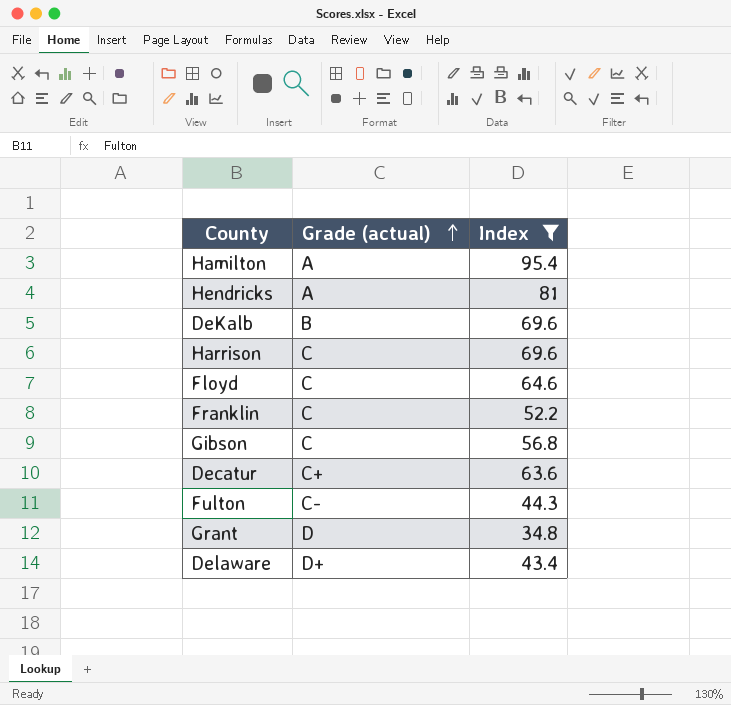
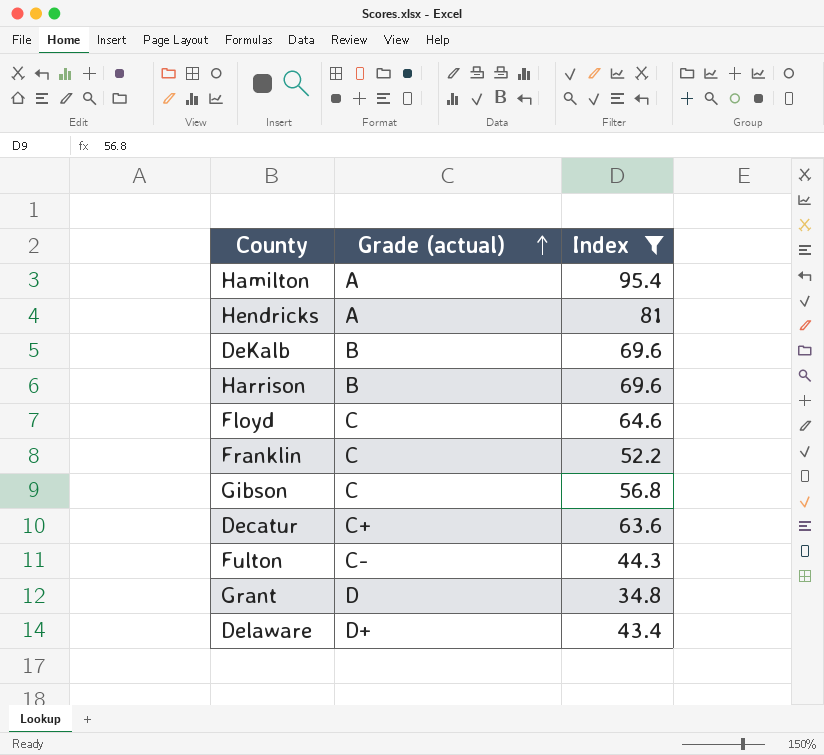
Harrison | Grade (actual): C -> B

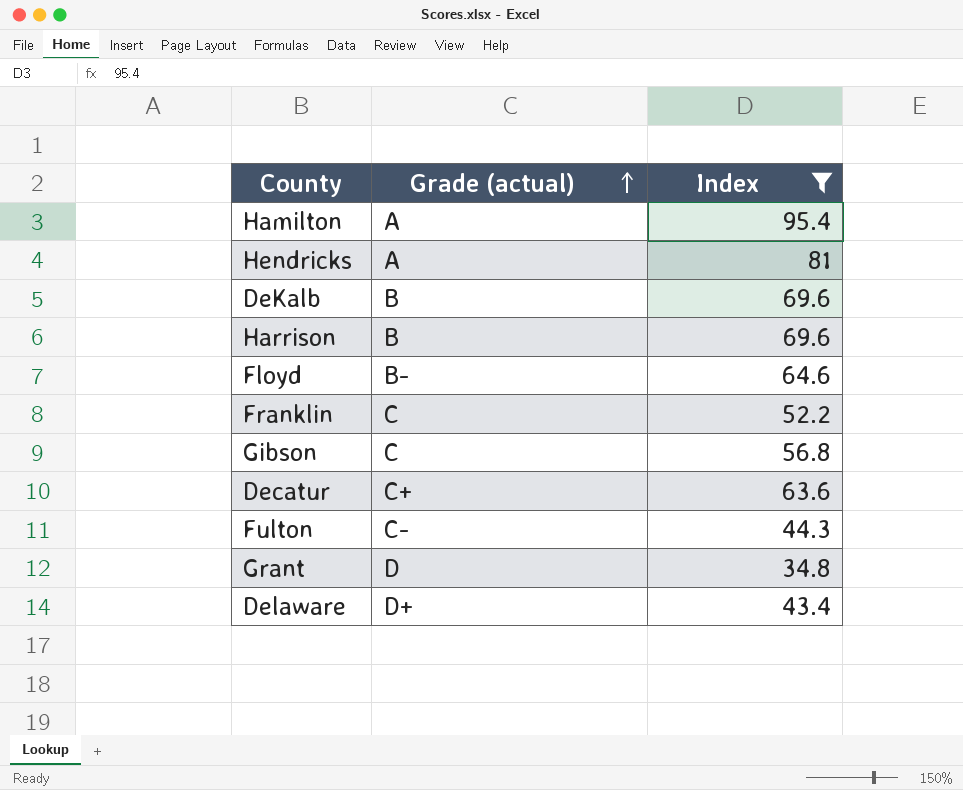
Floyd | Grade (actual): C -> B-

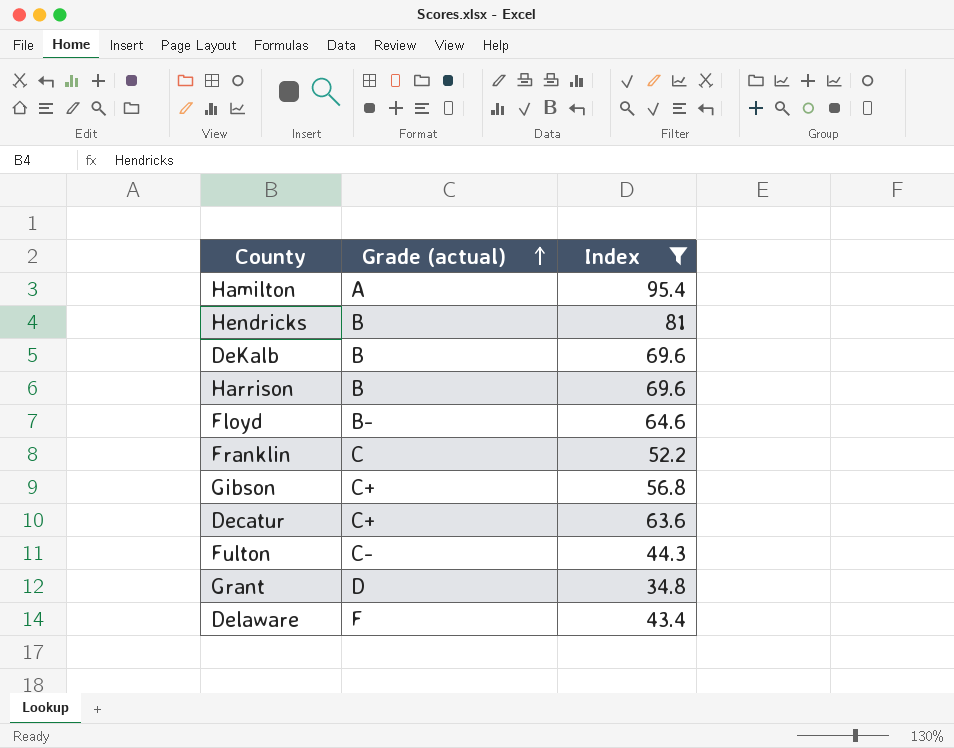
Hendricks | Grade (actual): A -> B
Gibson | Grade (actual): C -> C+
Delaware | Grade (actual): D+ -> F

